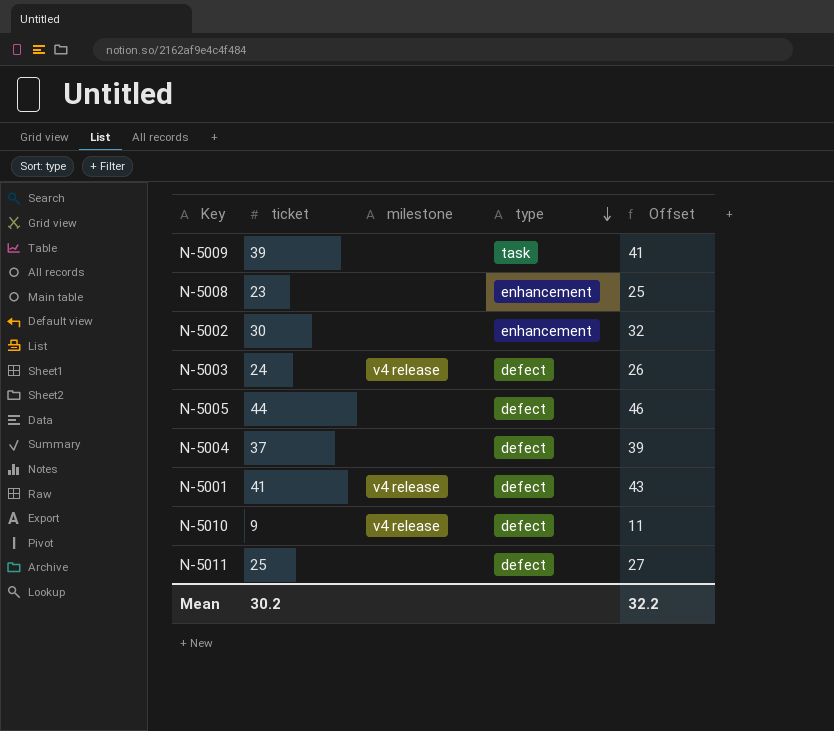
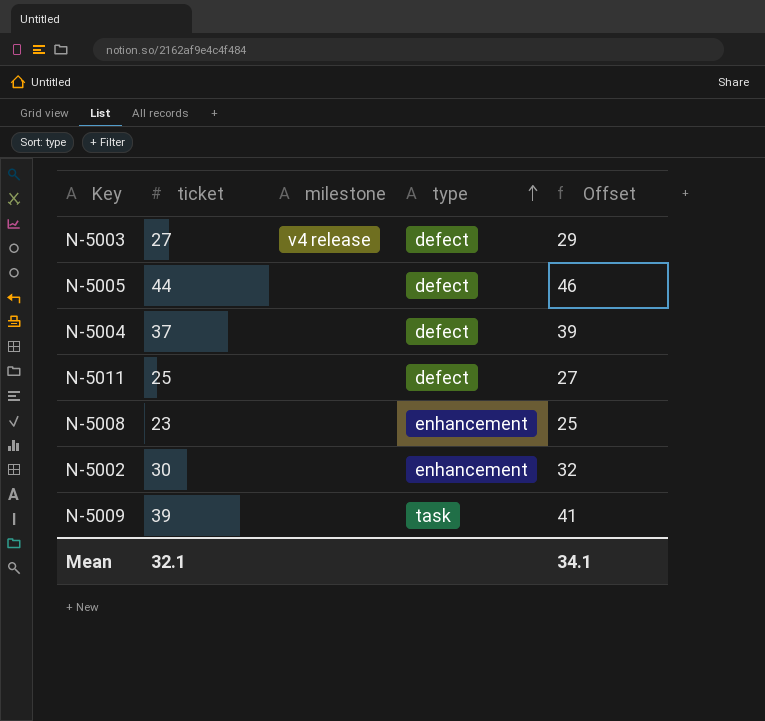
row order: type descending -> type ascending
row N-5001: 41 | v4 release | defect | 43 -> none
row N-5010: 9 | v4 release | defect | 11 -> none
N-5003 | ticket: 24 -> 27
N-5003 | Offset: 26 -> 29
Mean | ticket: 30.2 -> 32.1
Mean | Offset: 32.2 -> 34.1

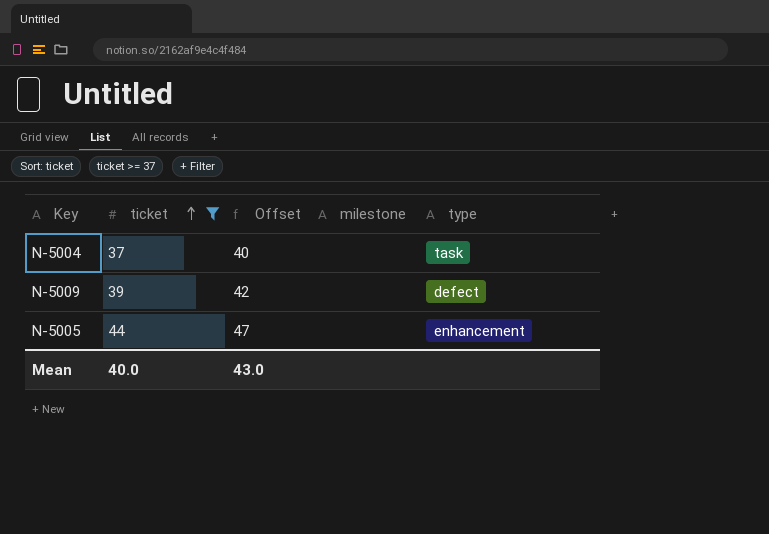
filter: none -> ticket >= 37
row order: type ascending -> ticket ascending
column Offset | formula: [ticket] + 2 -> [ticket] + 3
column Offset | position: 5 -> 3
N-5004 | type: defect -> task
N-5009 | type: task -> defect
N-5005 | type: defect -> enhancement
Mean | ticket: 32.1 -> 40.0
Mean | Offset: 34.1 -> 43.0

